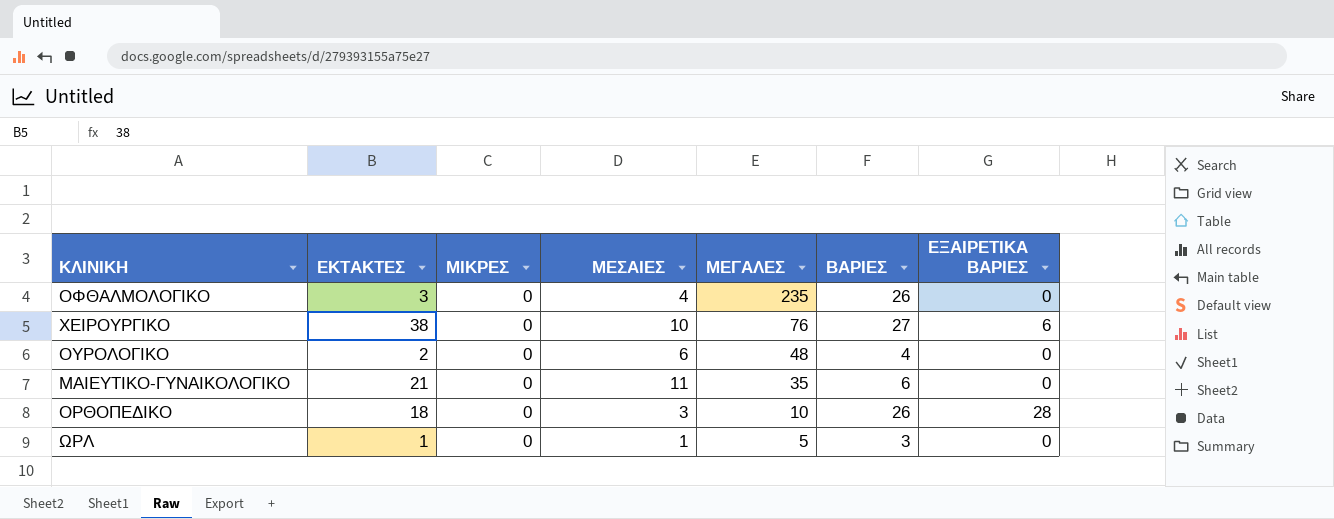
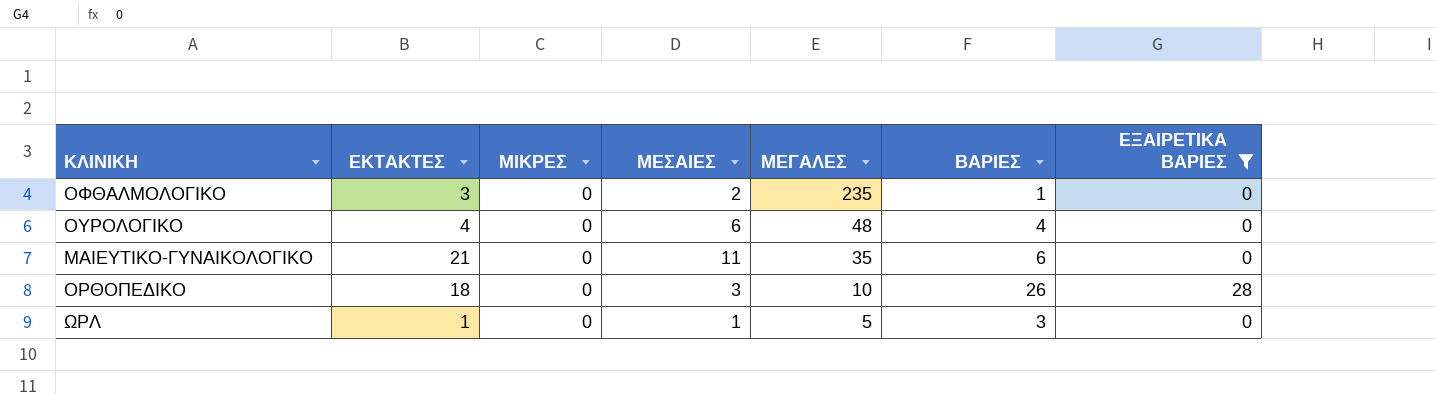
filter: none -> ΕΞΑΙΡΕΤΙΚΑ ΒΑΡΙΕΣ != 6
ΟΦΘΑΛΜΟΛΟΓΙΚΟ | ΜΕΣΑΙΕΣ: 4 -> 2
ΟΦΘΑΛΜΟΛΟΓΙΚΟ | ΒΑΡΙΕΣ: 26 -> 1
ΟΥΡΟΛΟΓΙΚΟ | ΕΚΤΑΚΤΕΣ: 2 -> 4

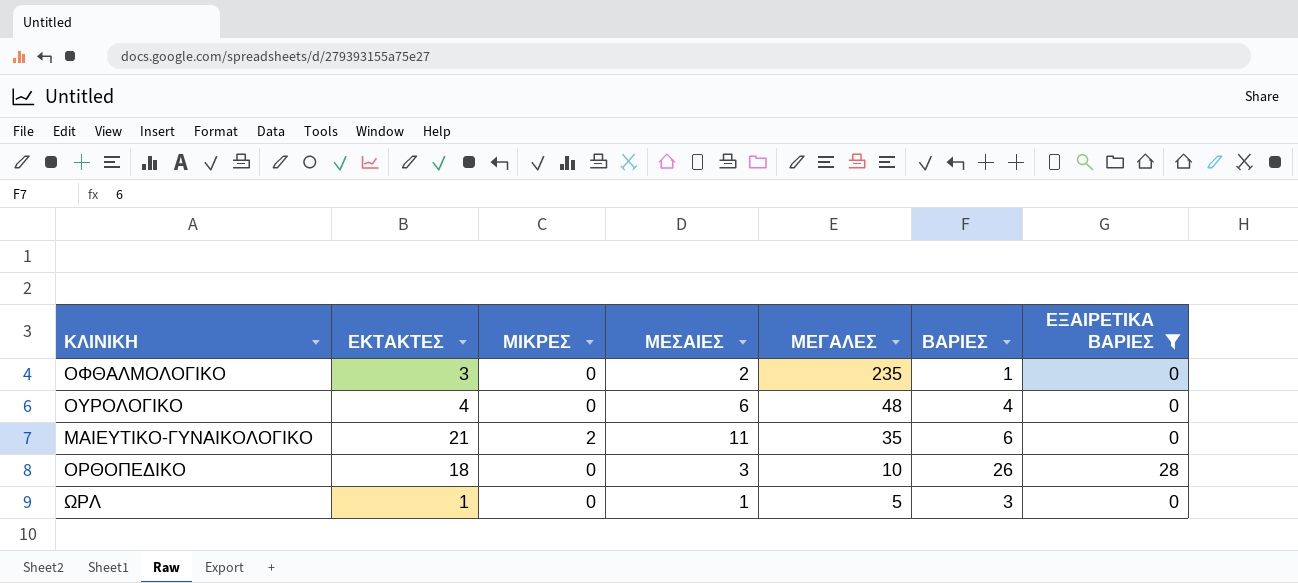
ΜΑΙΕΥΤΙΚΟ-ΓΥΝΑΙΚΟΛΟΓΙΚΟ | ΜΙΚΡΕΣ: 0 -> 2

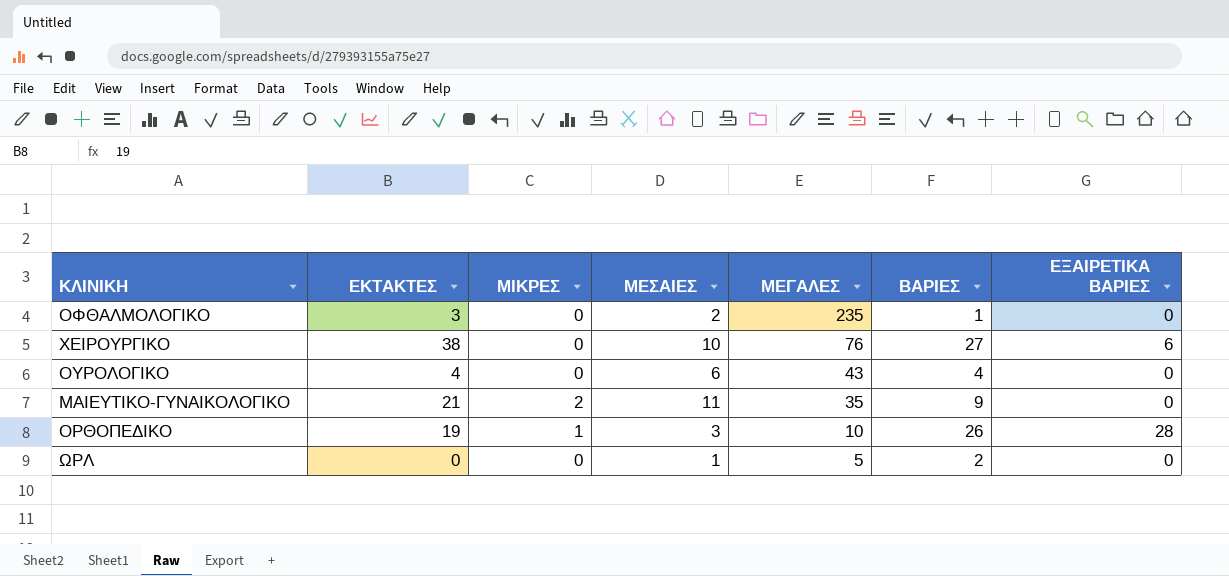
filter: ΕΞΑΙΡΕΤΙΚΑ ΒΑΡΙΕΣ != 6 -> none
ΟΥΡΟΛΟΓΙΚΟ | ΜΕΓΑΛΕΣ: 48 -> 43
ΜΑΙΕΥΤΙΚΟ-ΓΥΝΑΙΚΟΛΟΓΙΚΟ | ΒΑΡΙΕΣ: 6 -> 9
ΟΡΘΟΠΕΔΙΚΟ | ΕΚΤΑΚΤΕΣ: 18 -> 19
ΟΡΘΟΠΕΔΙΚΟ | ΜΙΚΡΕΣ: 0 -> 1
ΩΡΛ | ΕΚΤΑΚΤΕΣ: 1 -> 0
ΩΡΛ | ΒΑΡΙΕΣ: 3 -> 2

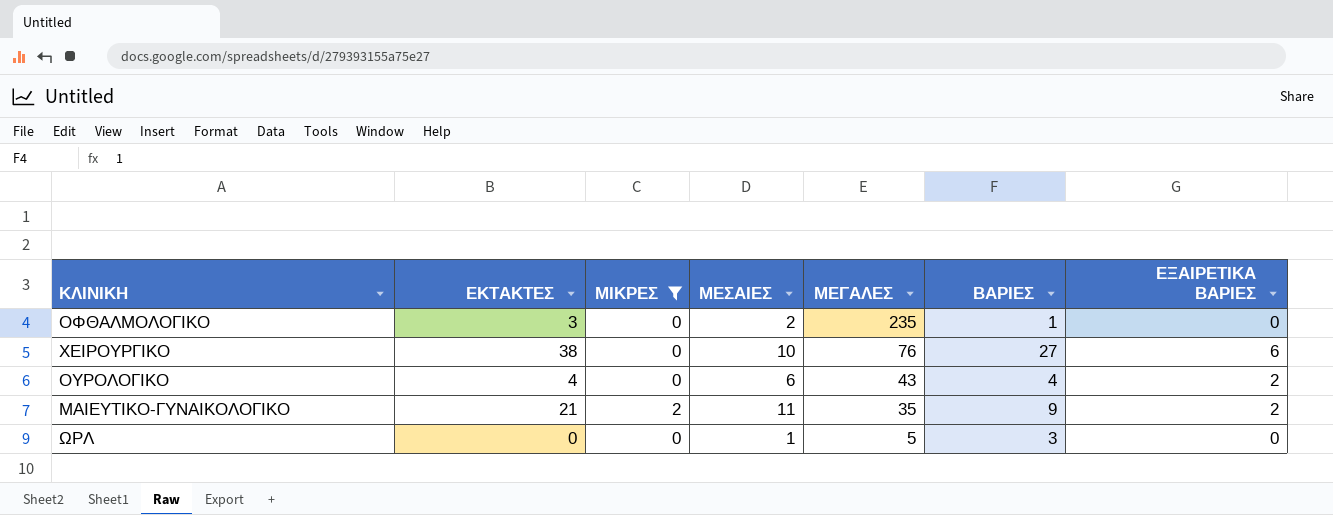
filter: none -> ΜΙΚΡΕΣ != 1
ΟΥΡΟΛΟΓΙΚΟ | ΕΞΑΙΡΕΤΙΚΑ ΒΑΡΙΕΣ: 0 -> 2
ΜΑΙΕΥΤΙΚΟ-ΓΥΝΑΙΚΟΛΟΓΙΚΟ | ΕΞΑΙΡΕΤΙΚΑ ΒΑΡΙΕΣ: 0 -> 2
ΩΡΛ | ΒΑΡΙΕΣ: 2 -> 3

